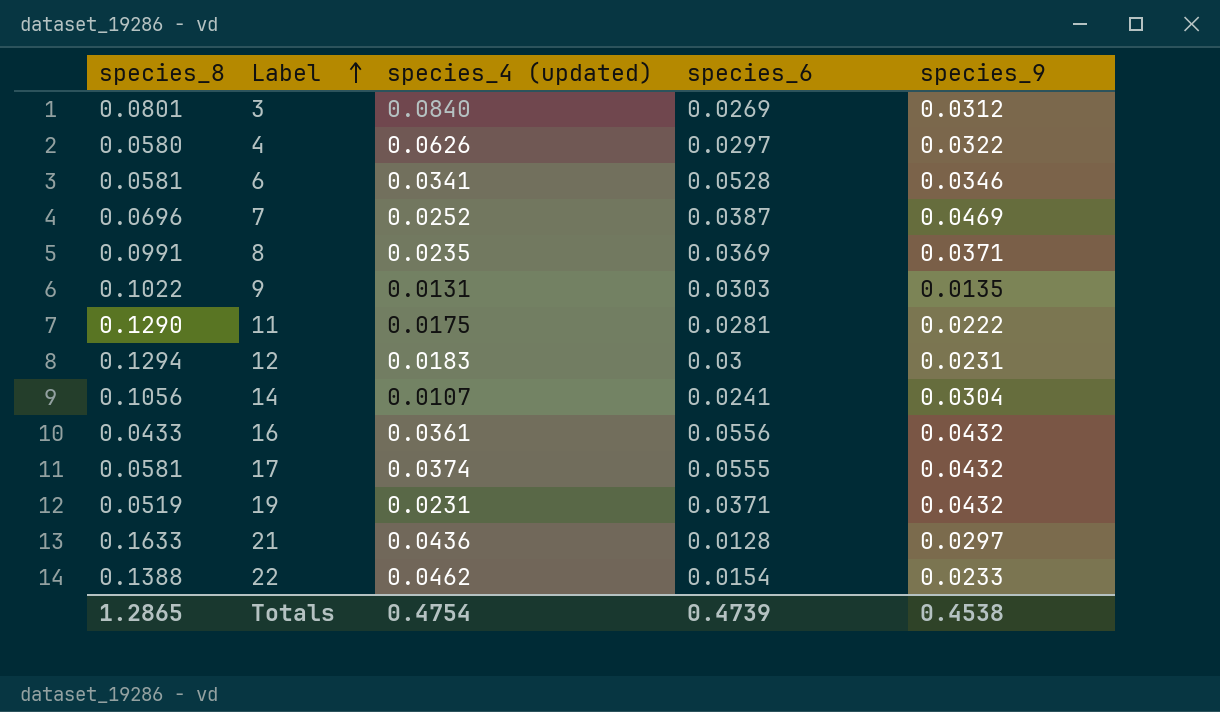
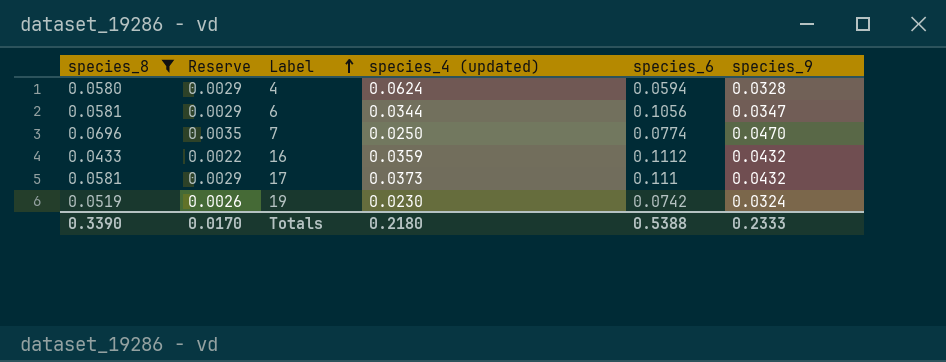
filter: none -> species_8 <= 0.0696
column Reserve | formula: none -> [species_8] * 0.05
4 | species_4 (updated): 0.0626 -> 0.0624
4 | species_6: 0.0297 -> 0.0594
4 | species_9: 0.0322 -> 0.0328
6 | species_4 (updated): 0.0341 -> 0.0344
6 | species_6: 0.0528 -> 0.1056
6 | species_9: 0.0346 -> 0.0347
7 | species_4 (updated): 0.0252 -> 0.0250
7 | species_6: 0.0387 -> 0.0774
7 | species_9: 0.0469 -> 0.0470
16 | species_4 (updated): 0.0361 -> 0.0359
16 | species_6: 0.0556 -> 0.1112
17 | species_4 (updated): 0.0374 -> 0.0373
17 | species_6: 0.0555 -> 0.111
19 | species_4 (updated): 0.0231 -> 0.0230
19 | species_6: 0.0371 -> 0.0742
19 | species_9: 0.0432 -> 0.0324
Totals | species_8: 1.2865 -> 0.3390
Totals | species_4 (updated): 0.4754 -> 0.2180
Totals | species_6: 0.4739 -> 0.5388
Totals | species_9: 0.4538 -> 0.2333

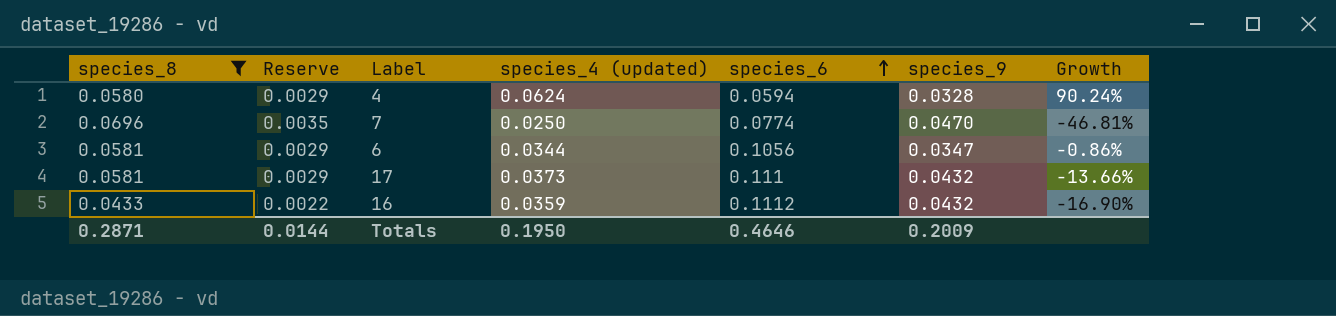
row order: Label ascending -> species_6 ascending
column Growth | formula: none -> ([species_4 (updated)] - [species_9]) / [species_9]
row 19: 0.0519 | 0.0026 | 0.0230 | 0.0742 | 0.0324 -> none
Totals | species_8: 0.3390 -> 0.2871
Totals | Reserve: 0.0170 -> 0.0144
Totals | species_4 (updated): 0.2180 -> 0.1950
Totals | species_6: 0.5388 -> 0.4646
Totals | species_9: 0.2333 -> 0.2009

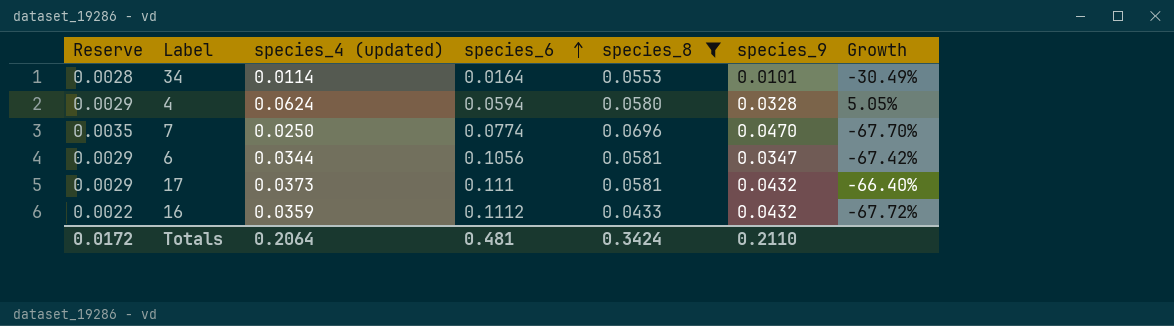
column species_8 | position: 1 -> 5
column Growth | formula: ([species_4 (updated)] - [species_9]) / [species_9] -> ([species_4 (updated)] - [species_6]) / [species_6]
row 34: none -> 0.0028 | 0.0114 | 0.0164 | 0.0553 | 0.0101 | -30.49%
Totals | Reserve: 0.0144 -> 0.0172
Totals | species_4 (updated): 0.1950 -> 0.2064
Totals | species_6: 0.4646 -> 0.481
Totals | species_8: 0.2871 -> 0.3424
Totals | species_9: 0.2009 -> 0.2110

